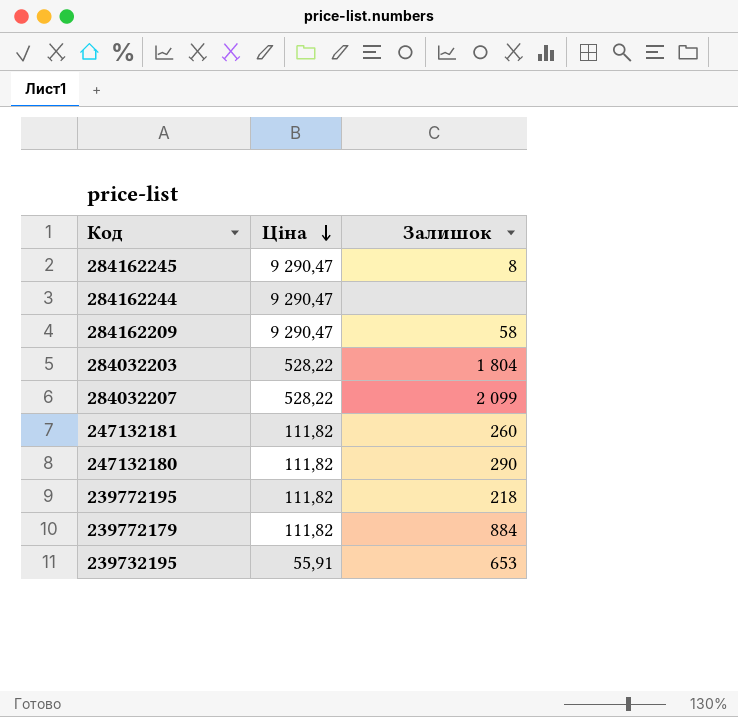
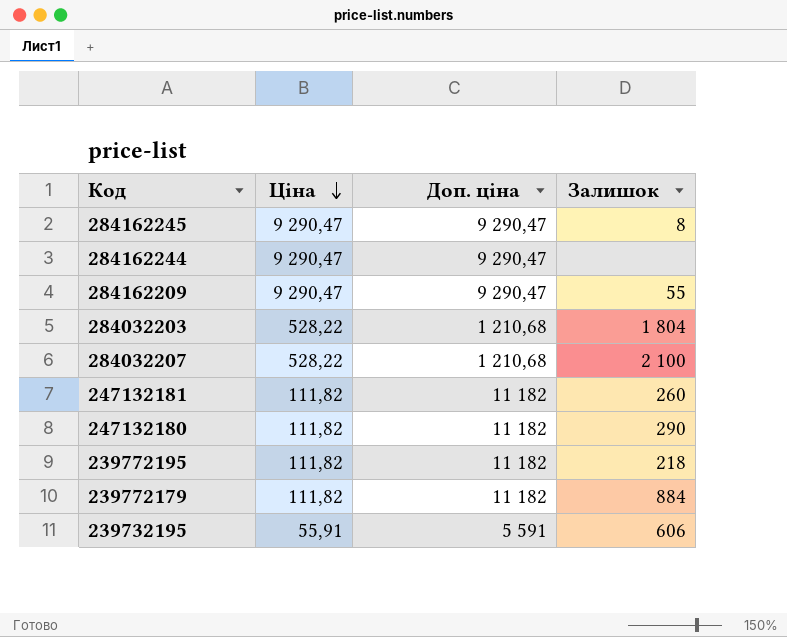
column Доп. ціна | position: none -> 3
284162209 | Залишок: 58 -> 55
284032207 | Залишок: 2 099 -> 2 100
239732195 | Залишок: 653 -> 606

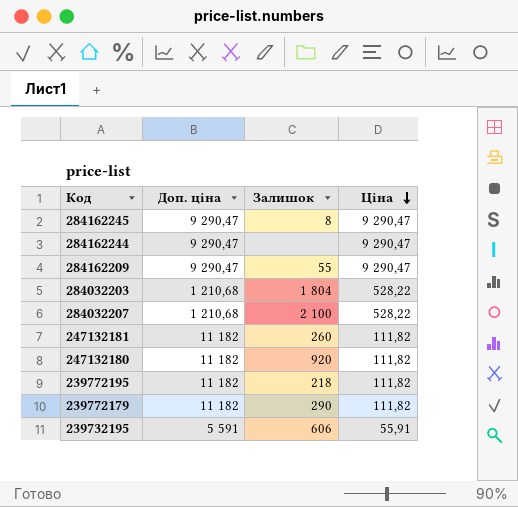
column Ціна | position: 2 -> 4
247132180 | Залишок: 290 -> 920
239772179 | Залишок: 884 -> 290

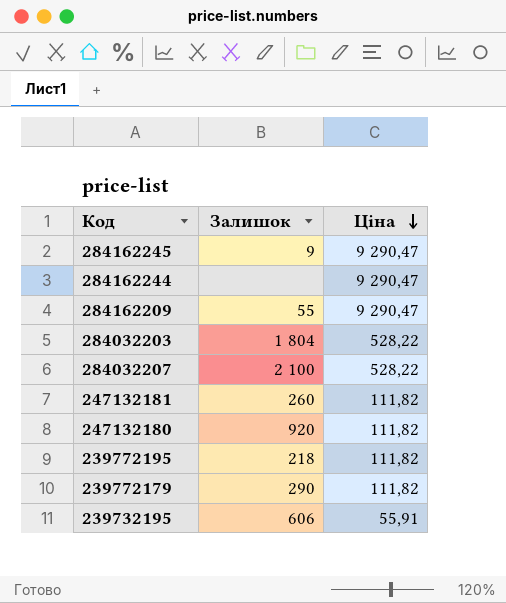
column Доп. ціна | position: 2 -> none
284162245 | Залишок: 8 -> 9

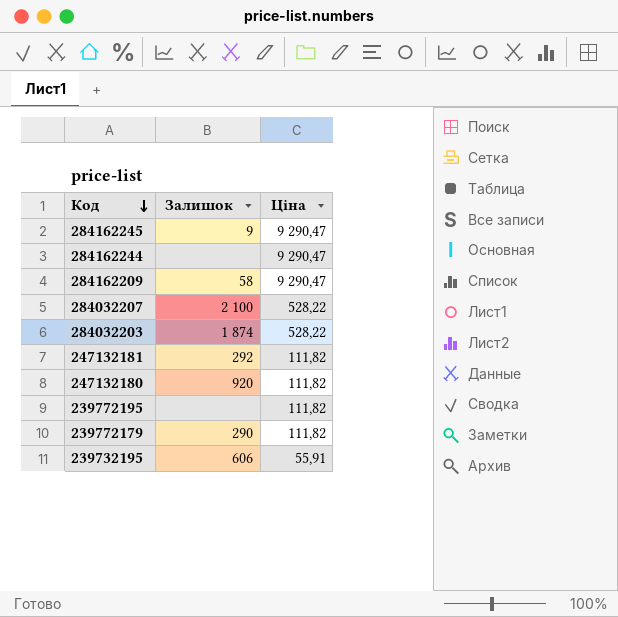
row order: Ціна descending -> Код descending
284162209 | Залишок: 55 -> 58
284032203 | Залишок: 1 804 -> 1 874
247132181 | Залишок: 260 -> 292
239772195 | Залишок: 218 -> none

